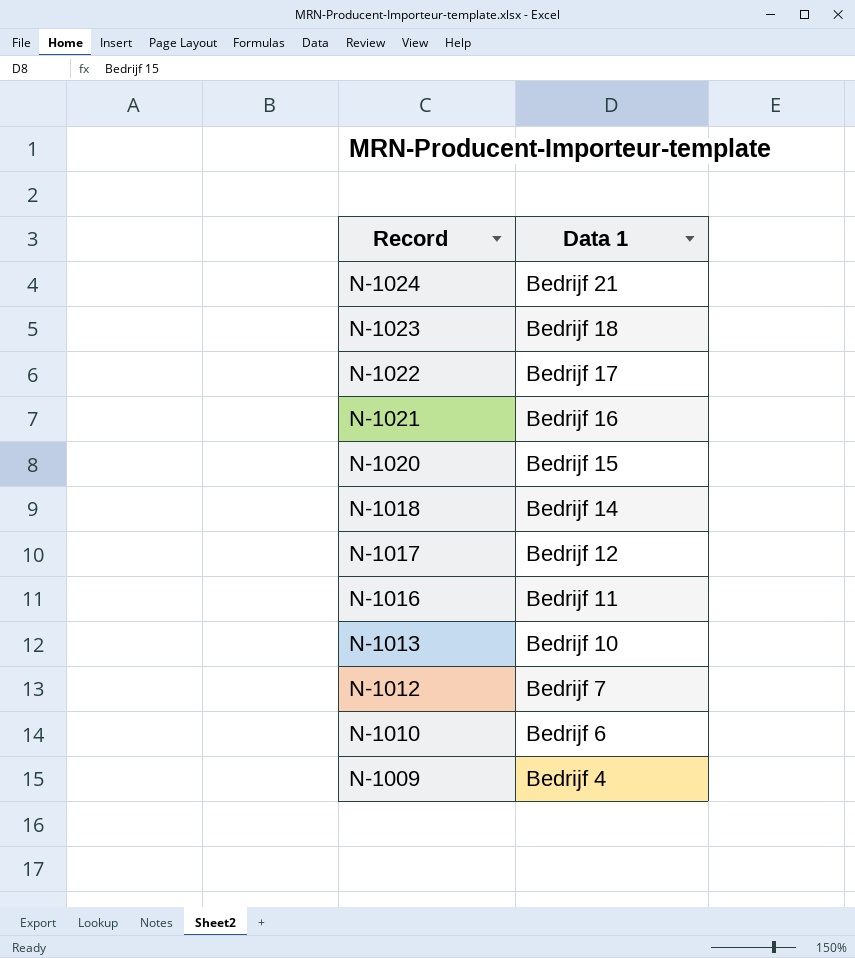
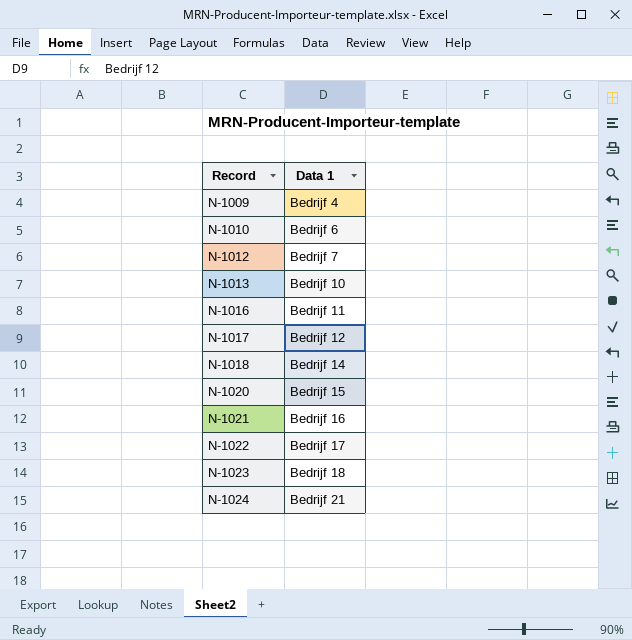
row order: Record descending -> Record ascending

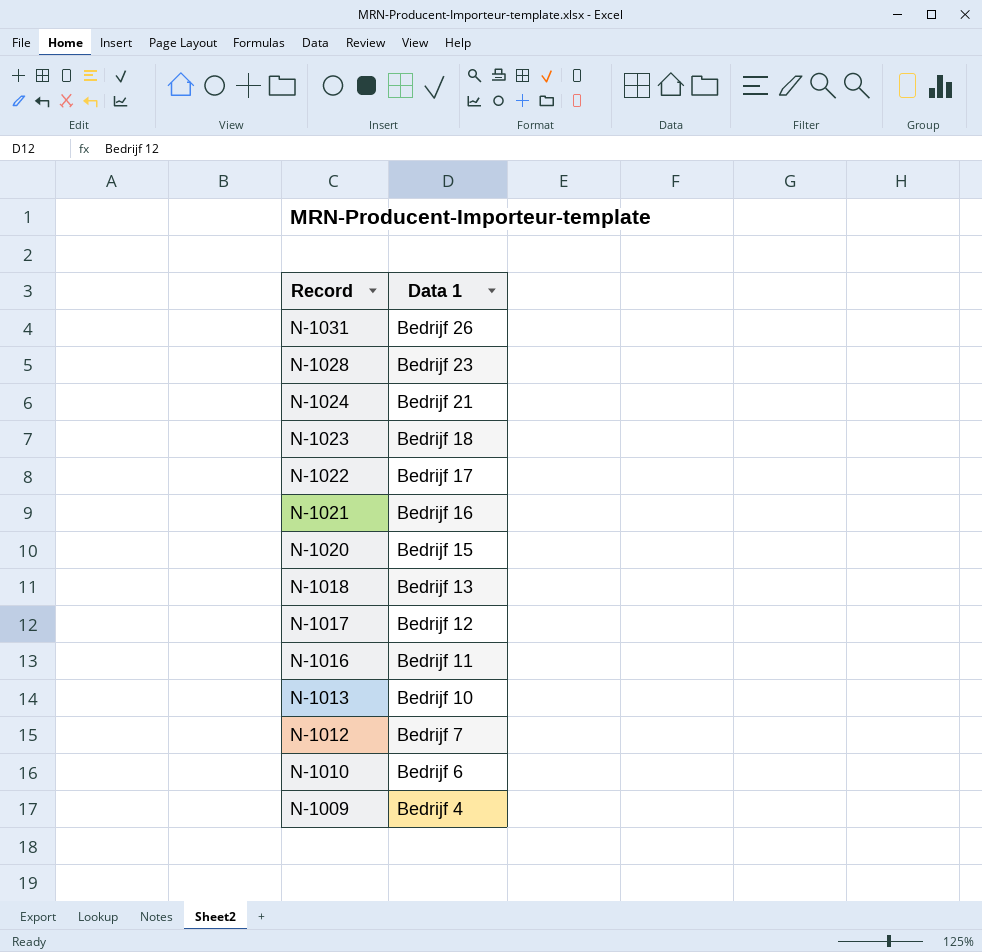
row order: Record ascending -> Record descending
row N-1031: none -> Bedrijf 26
row N-1028: none -> Bedrijf 23
N-1018 | Data 1: Bedrijf 14 -> Bedrijf 13

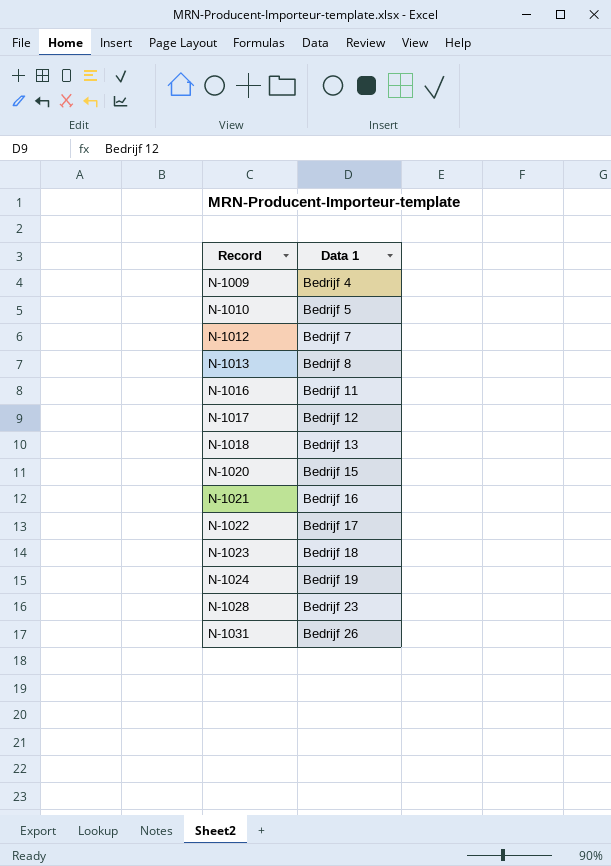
row order: Record descending -> Record ascending
N-1010 | Data 1: Bedrijf 6 -> Bedrijf 5
N-1013 | Data 1: Bedrijf 10 -> Bedrijf 8
N-1024 | Data 1: Bedrijf 21 -> Bedrijf 19

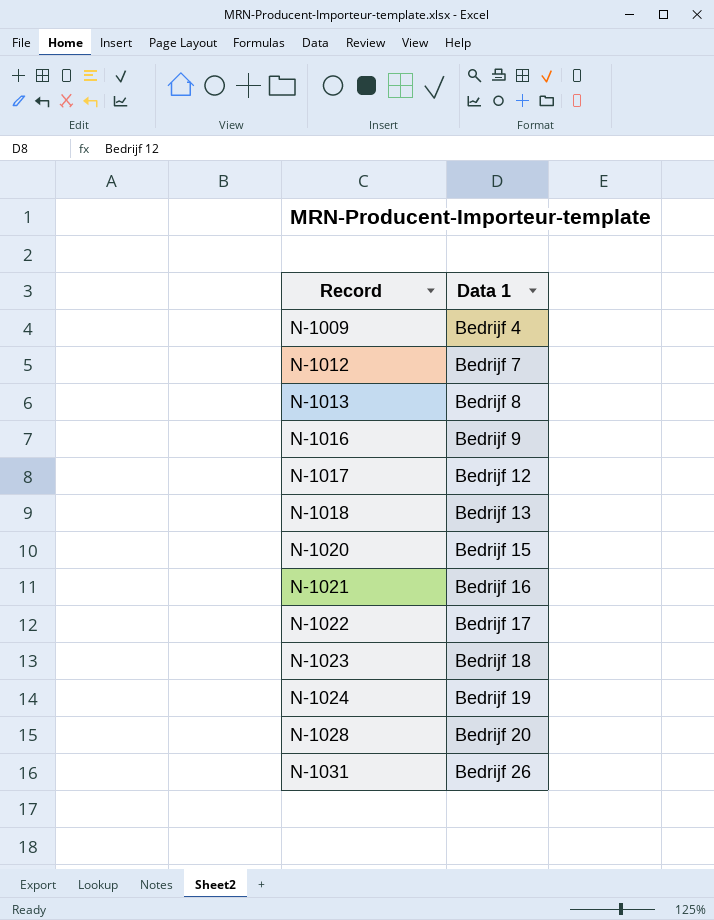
row N-1010: Bedrijf 5 -> none
N-1016 | Data 1: Bedrijf 11 -> Bedrijf 9
N-1028 | Data 1: Bedrijf 23 -> Bedrijf 20

